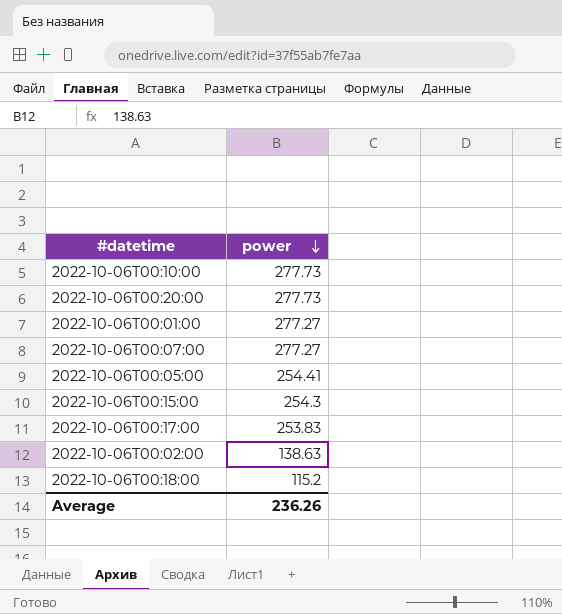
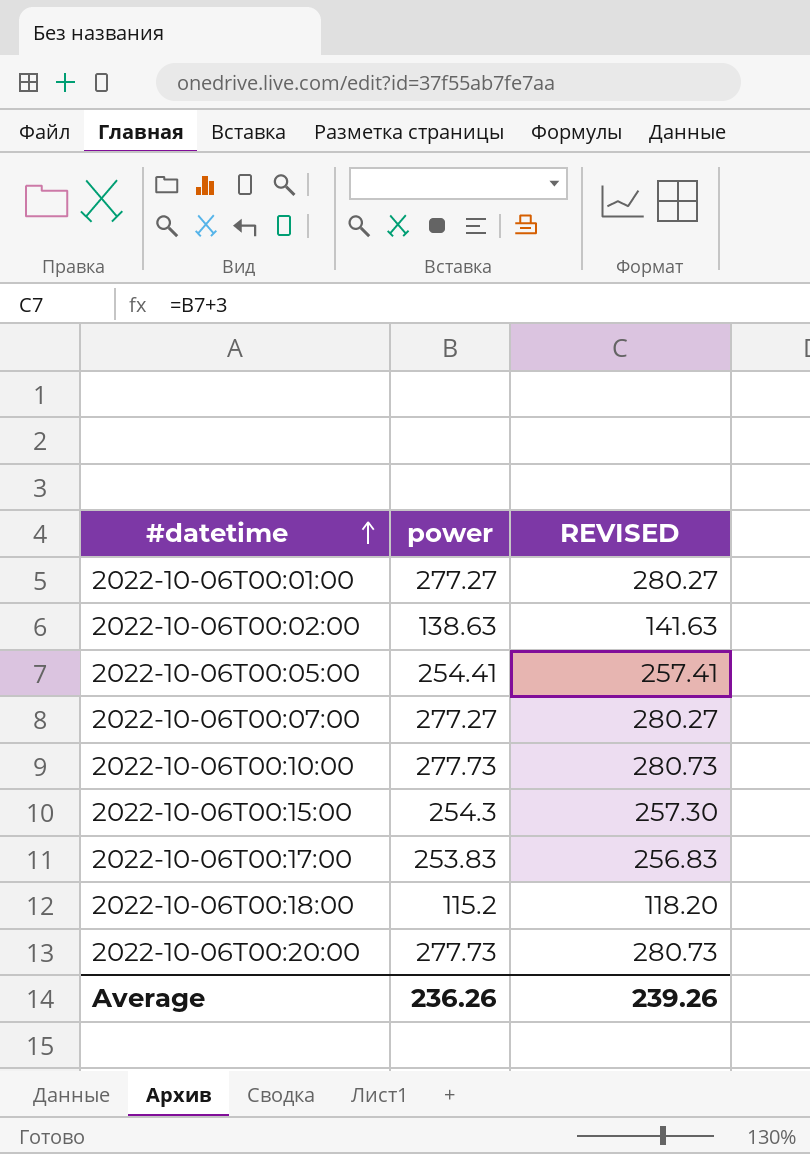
row order: power descending -> #datetime ascending
column REVISED | formula: none -> [power] + 3

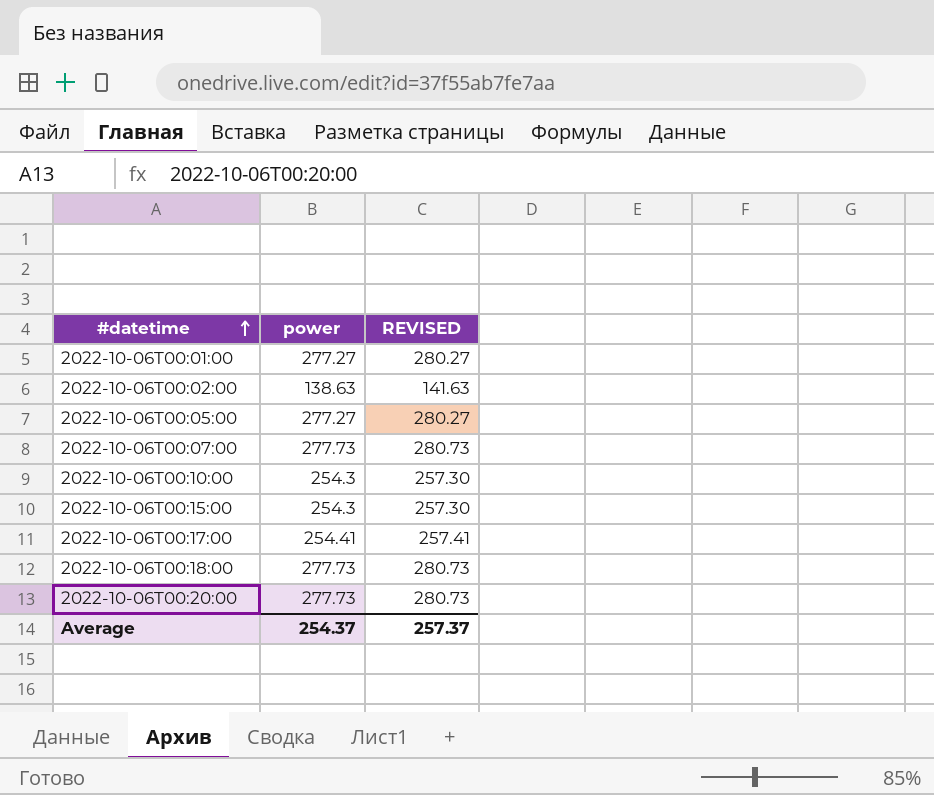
2022-10-06T00:05:00 | power: 254.41 -> 277.27
2022-10-06T00:05:00 | REVISED: 257.41 -> 280.27
2022-10-06T00:07:00 | power: 277.27 -> 277.73
2022-10-06T00:07:00 | REVISED: 280.27 -> 280.73
2022-10-06T00:10:00 | power: 277.73 -> 254.3
2022-10-06T00:10:00 | REVISED: 280.73 -> 257.30
2022-10-06T00:17:00 | power: 253.83 -> 254.41
2022-10-06T00:17:00 | REVISED: 256.83 -> 257.41
2022-10-06T00:18:00 | power: 115.2 -> 277.73
2022-10-06T00:18:00 | REVISED: 118.20 -> 280.73
Average | power: 236.26 -> 254.37
Average | REVISED: 239.26 -> 257.37

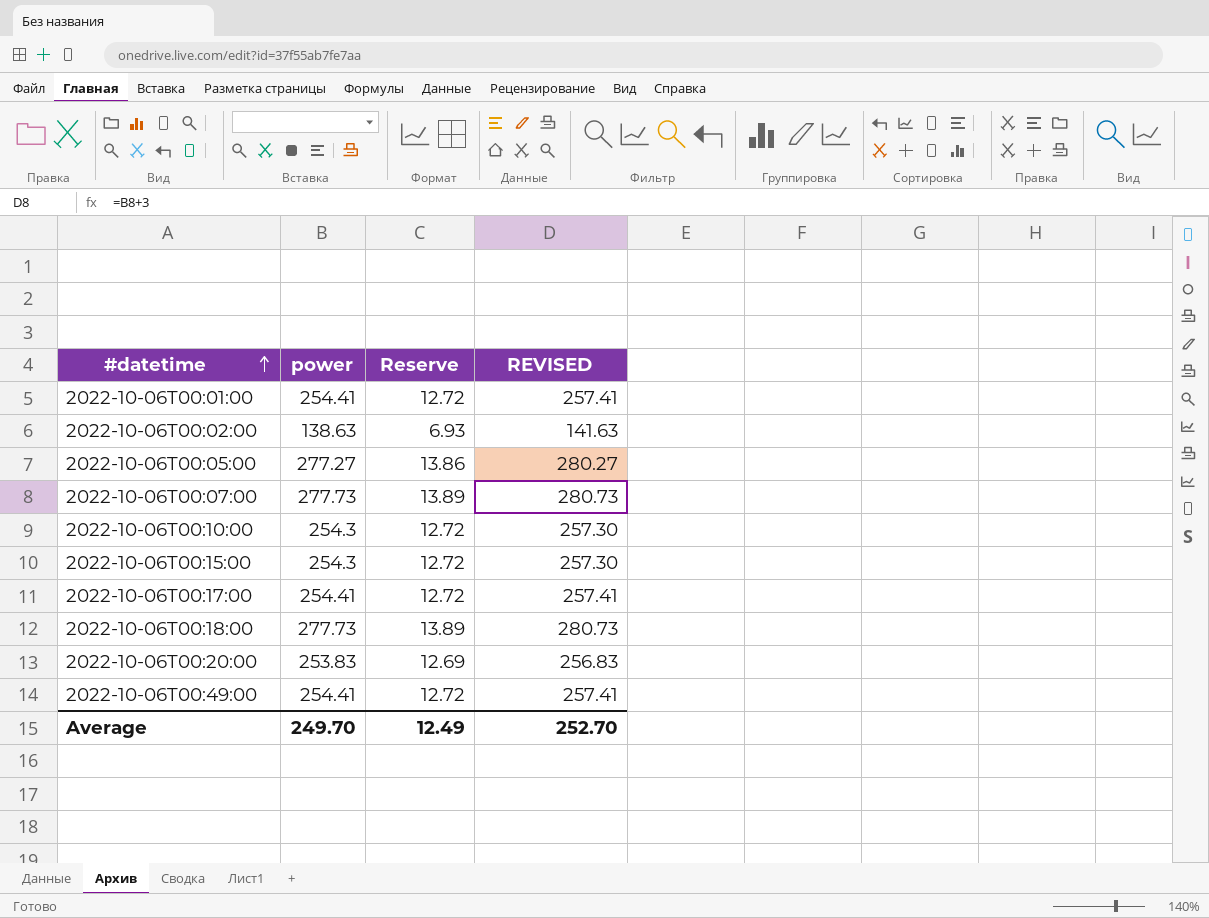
column Reserve | formula: none -> [power] * 0.05
2022-10-06T00:01:00 | power: 277.27 -> 254.41
2022-10-06T00:01:00 | REVISED: 280.27 -> 257.41
2022-10-06T00:20:00 | power: 277.73 -> 253.83
2022-10-06T00:20:00 | REVISED: 280.73 -> 256.83
row 2022-10-06T00:49:00: none -> 254.41 | 12.72 | 257.41
Average | power: 254.37 -> 249.70
Average | REVISED: 257.37 -> 252.70

